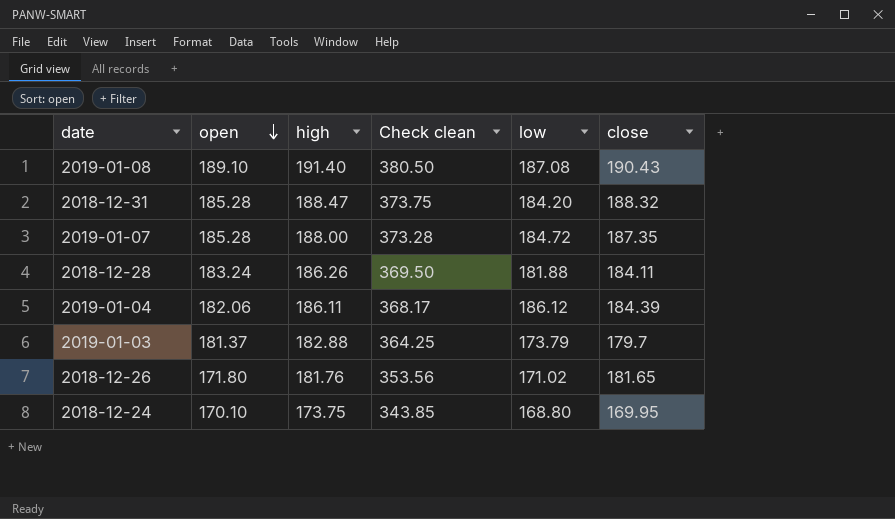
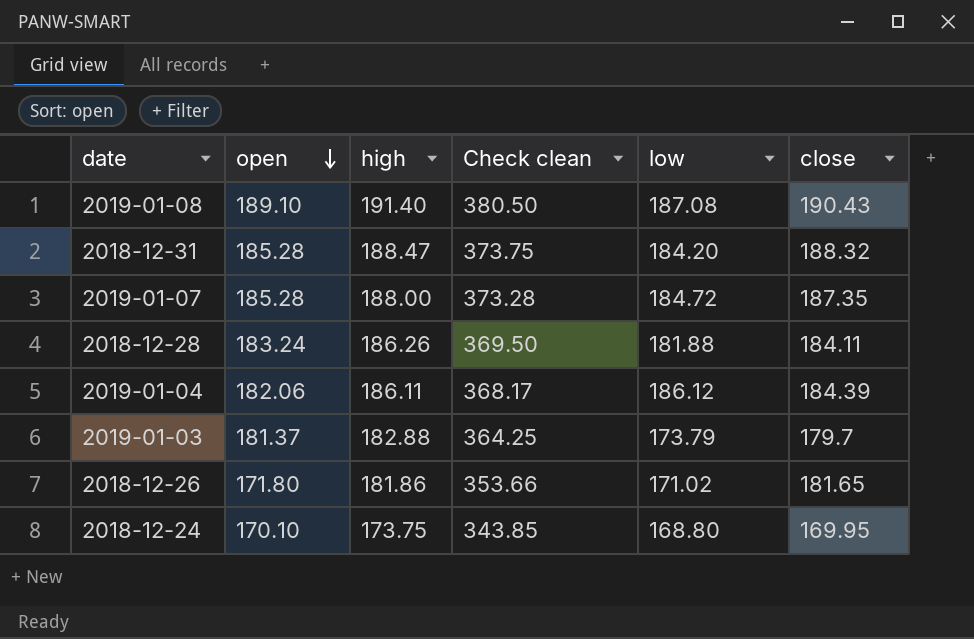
2018-12-26 | high: 181.76 -> 181.86
2018-12-26 | Check clean: 353.56 -> 353.66

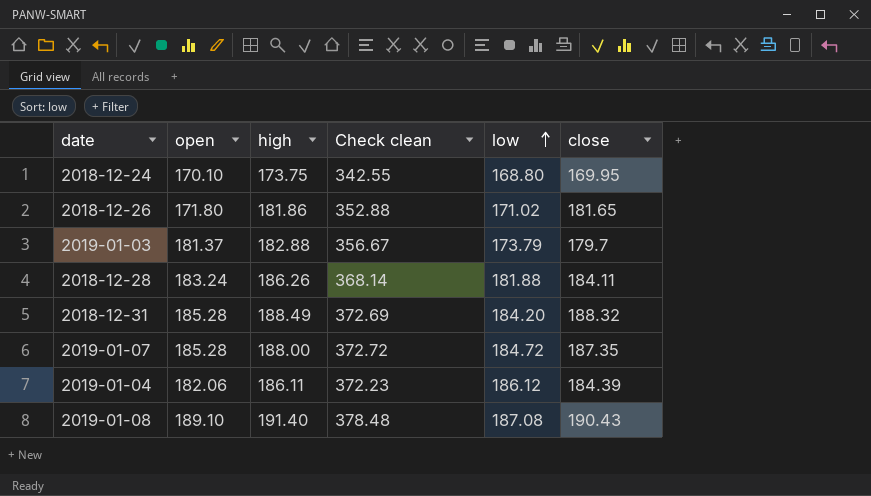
row order: open descending -> low ascending
column Check clean | formula: [open] + [high] -> [high] + [low]
2018-12-31 | high: 188.47 -> 188.49

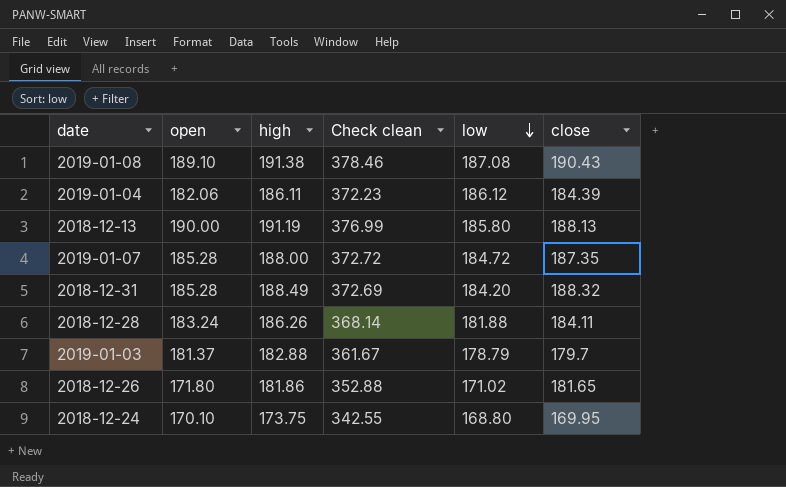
row order: low ascending -> low descending
2019-01-08 | high: 191.40 -> 191.38
2019-01-08 | Check clean: 378.48 -> 378.46
row 2018-12-13: none -> 190.00 | 191.19 | 376.99 | 185.80 | 188.13
2019-01-03 | Check clean: 356.67 -> 361.67
2019-01-03 | low: 173.79 -> 178.79

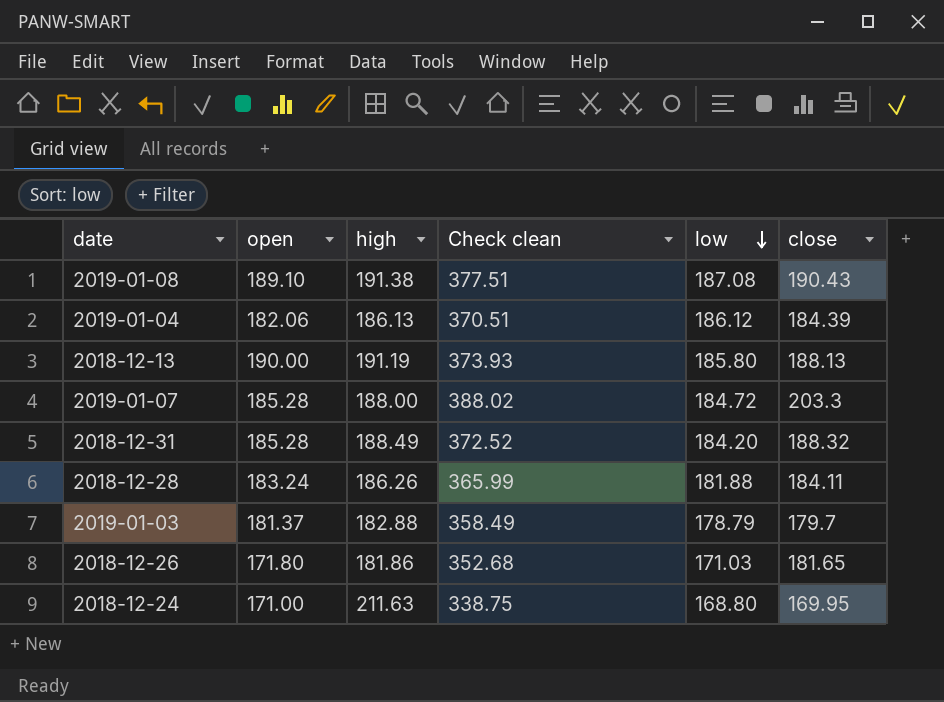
column Check clean | formula: [high] + [low] -> [low] + [close]
2019-01-04 | high: 186.11 -> 186.13
2019-01-07 | close: 187.35 -> 203.3
2018-12-26 | low: 171.02 -> 171.03
2018-12-24 | open: 170.10 -> 171.00
2018-12-24 | high: 173.75 -> 211.63

